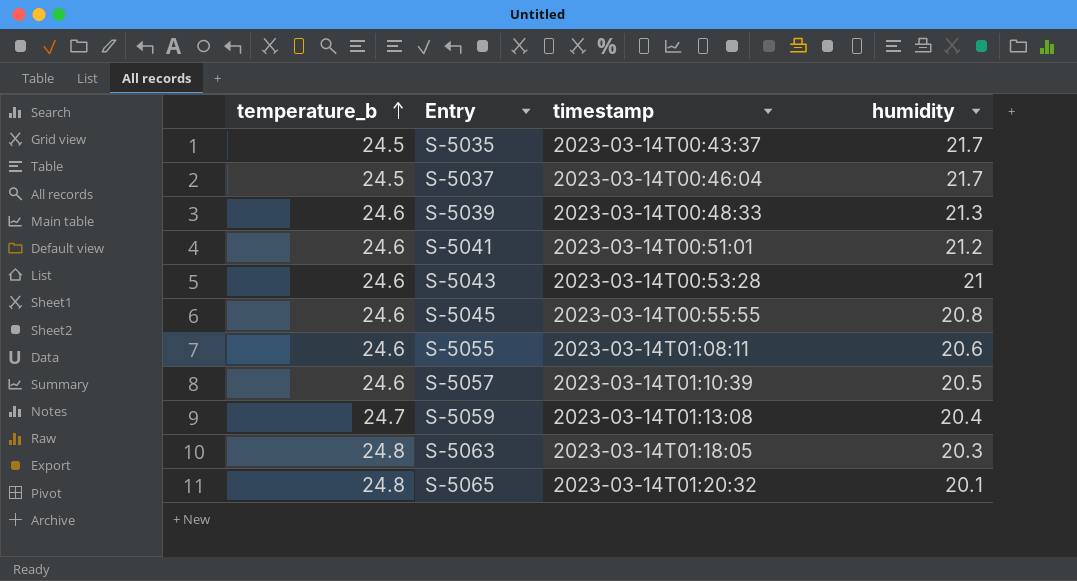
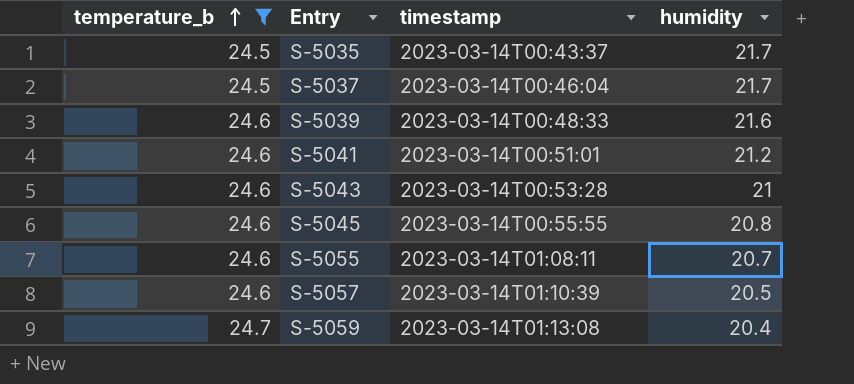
filter: none -> temperature_b != 24.8
S-5039 | humidity: 21.3 -> 21.6
S-5055 | humidity: 20.6 -> 20.7

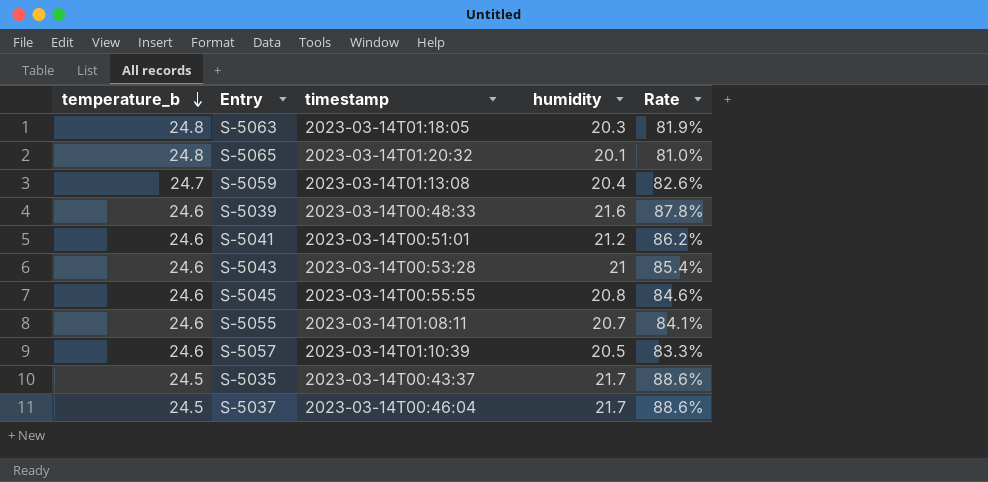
filter: temperature_b != 24.8 -> none
row order: temperature_b ascending -> temperature_b descending
column Rate | formula: none -> [humidity] / [temperature_b]

